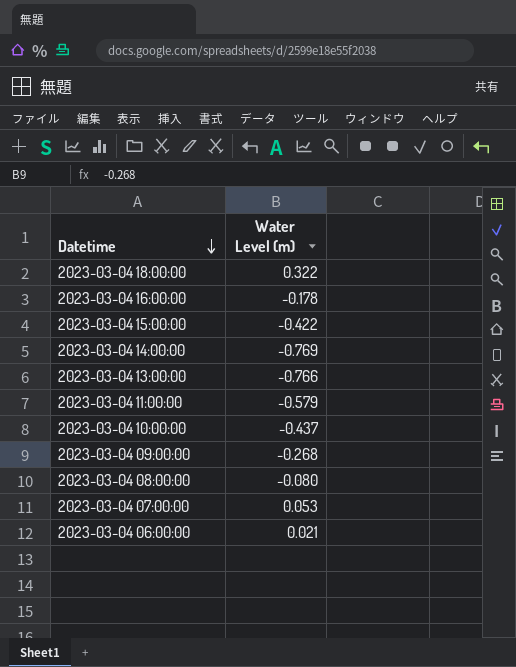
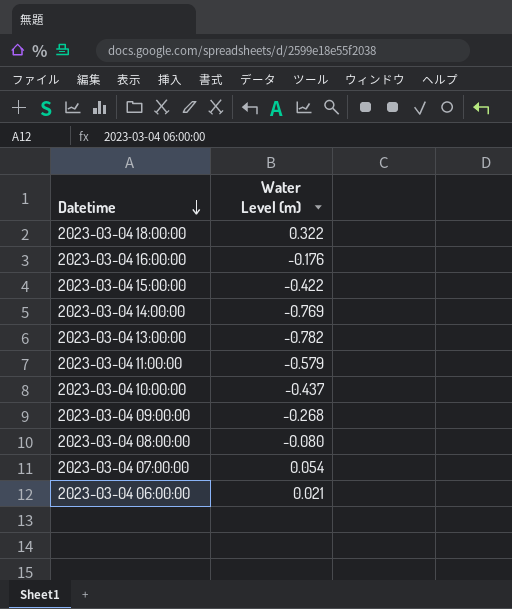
2023-03-04 16:00:00 | Water Level (m): -0.178 -> -0.176
2023-03-04 13:00:00 | Water Level (m): -0.766 -> -0.782
2023-03-04 07:00:00 | Water Level (m): 0.053 -> 0.054

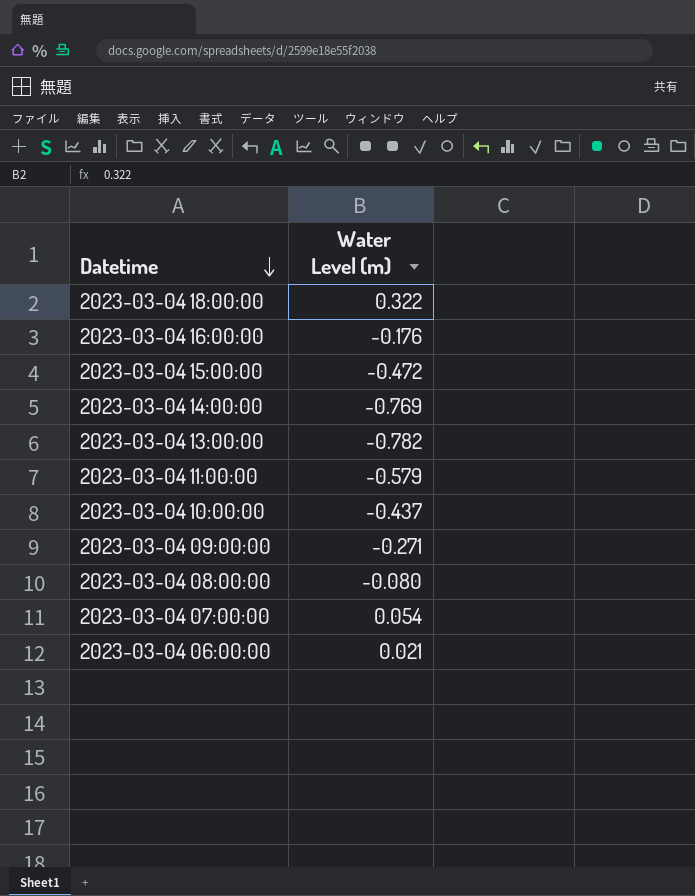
2023-03-04 15:00:00 | Water Level (m): -0.422 -> -0.472
2023-03-04 09:00:00 | Water Level (m): -0.268 -> -0.271

